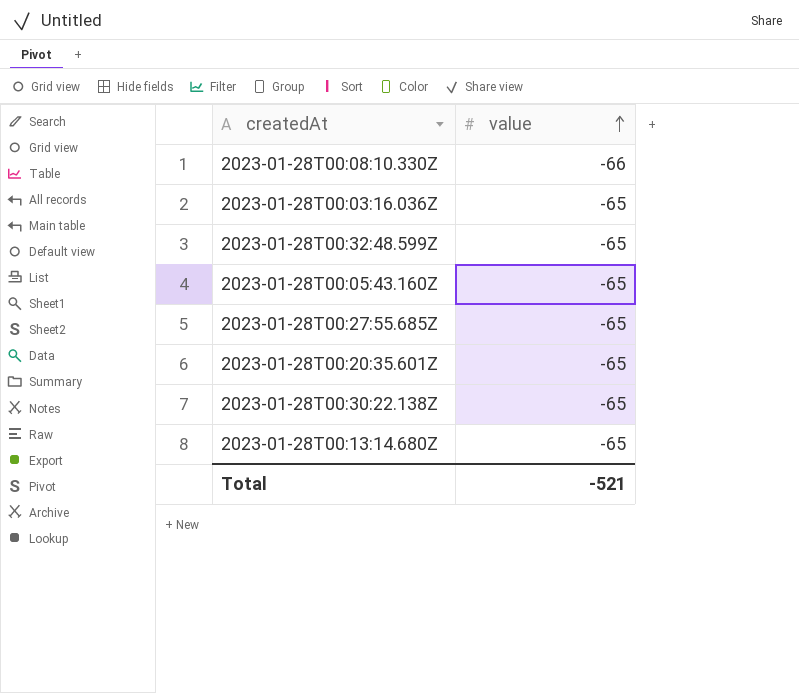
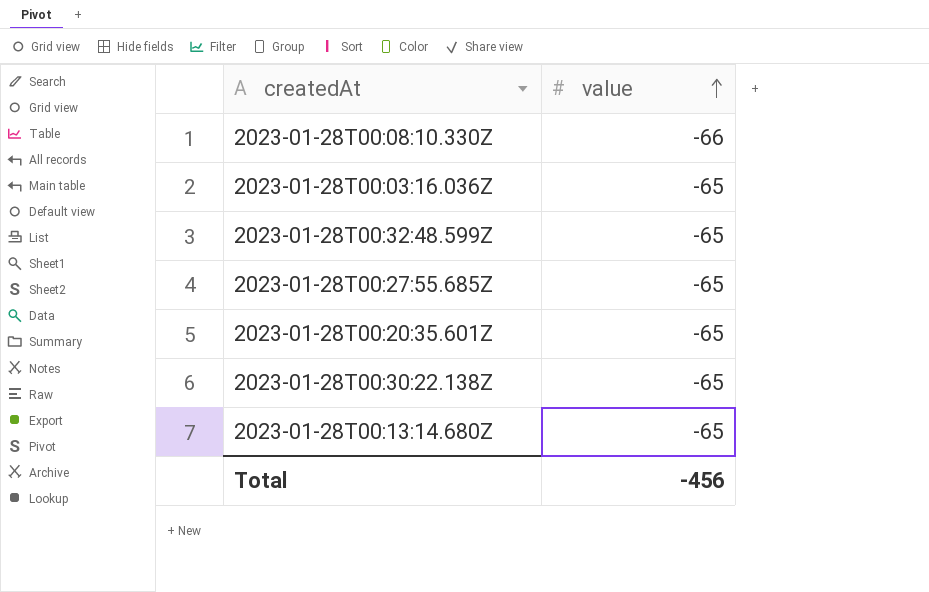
row 2023-01-28T00:05:43.160Z: -65 -> none
Total | value: -521 -> -456

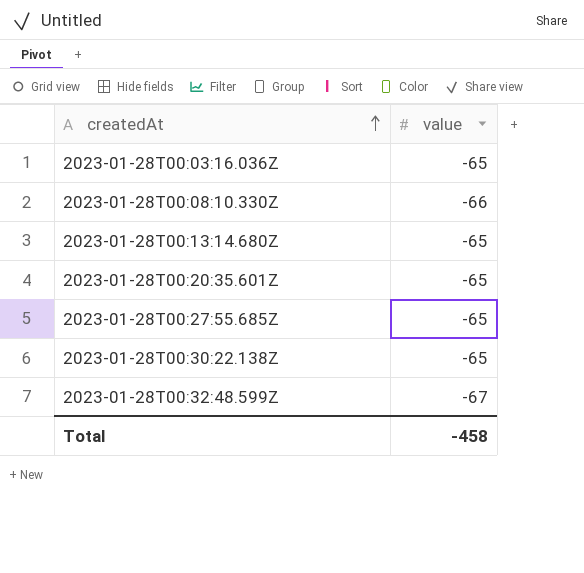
row order: value ascending -> createdAt ascending
2023-01-28T00:32:48.599Z | value: -65 -> -67
Total | value: -456 -> -458

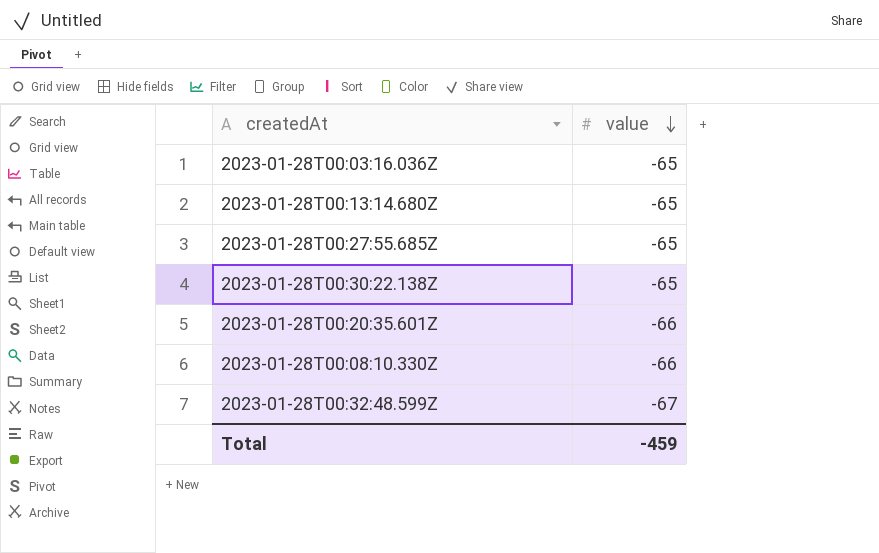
row order: createdAt ascending -> value descending
2023-01-28T00:20:35.601Z | value: -65 -> -66
Total | value: -458 -> -459

